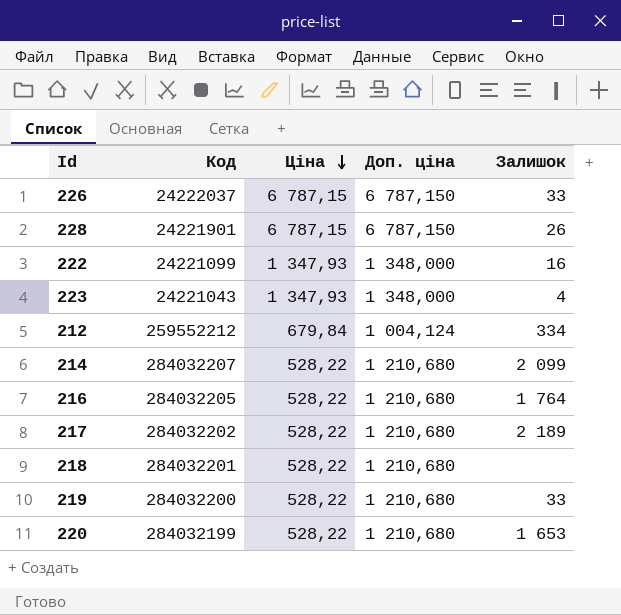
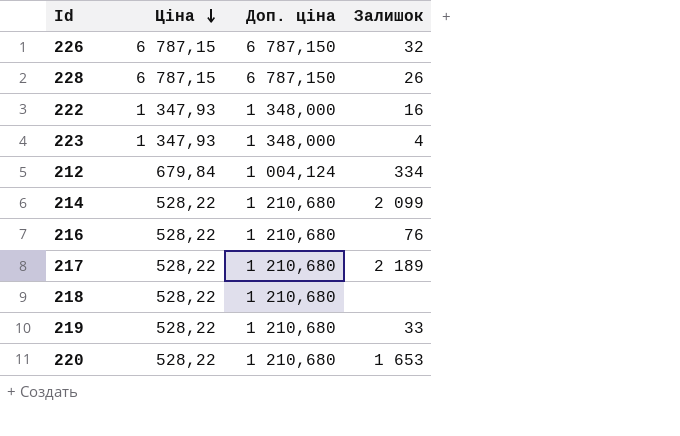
column Код | position: 2 -> none
226 | Залишок: 33 -> 32
216 | Залишок: 1 764 -> 76

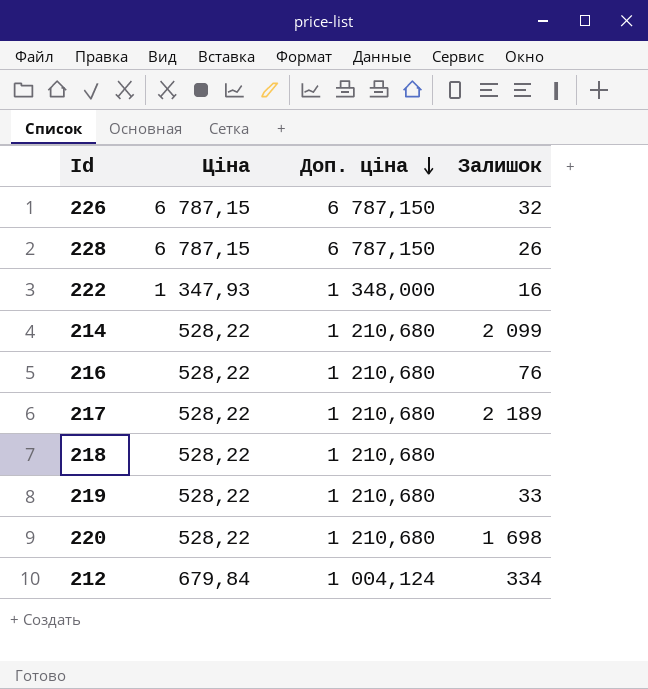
row order: Ціна descending -> Доп. ціна descending
row 223: 1 347,93 | 1 348,000 | 4 -> none
220 | Залишок: 1 653 -> 1 698

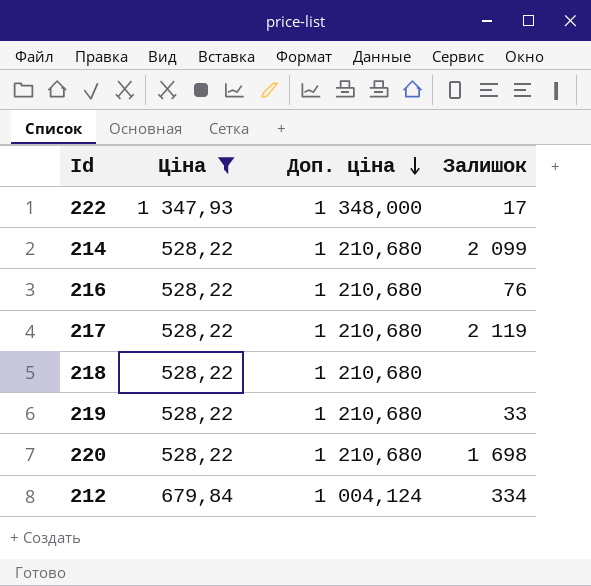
filter: none -> Ціна != 6 787,15
222 | Залишок: 16 -> 17
217 | Залишок: 2 189 -> 2 119

